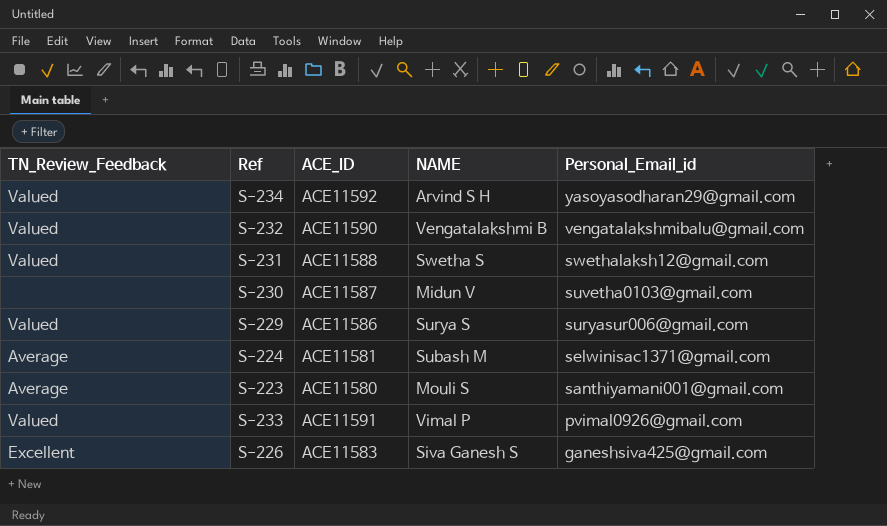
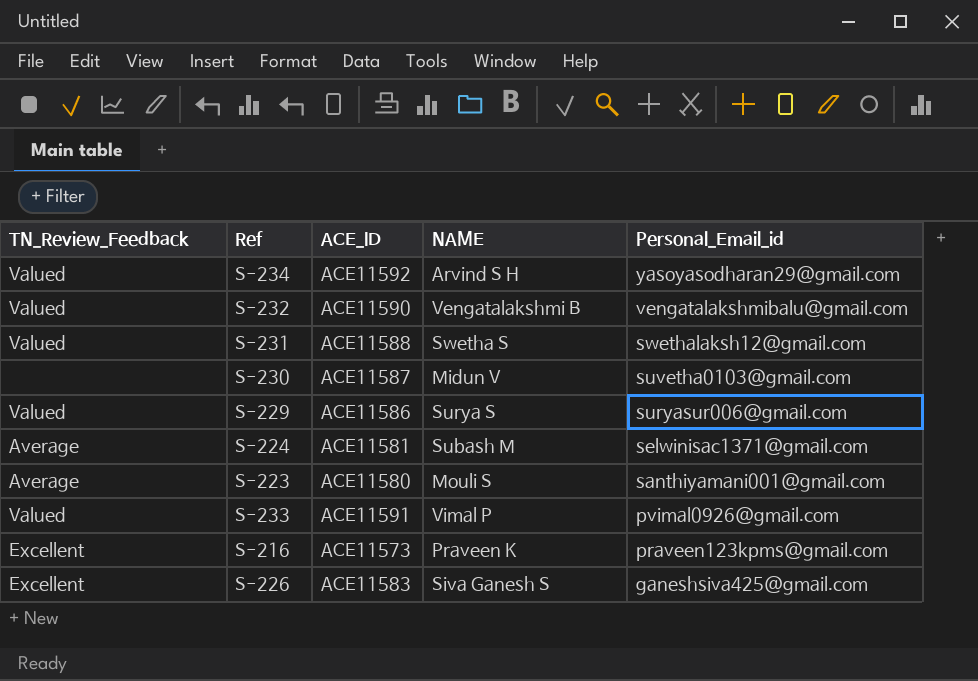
row S-216: none -> Excellent | ACE11573 | Praveen K | praveen123kpms@gmail.com

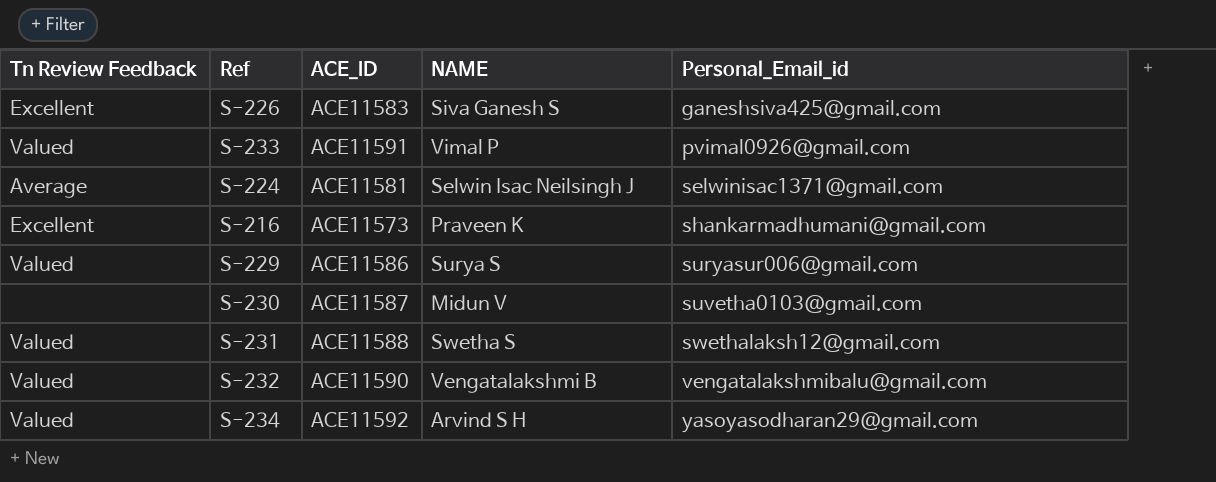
row order: Personal_Email_id descending -> Personal_Email_id ascending
column name: TN_Review_Feedback -> Tn Review Feedback
row S-223: Average | ACE11580 | Mouli S | santhiyamani001@gmail.com -> none
S-224 | NAME: Subash M -> Selwin Isac Neilsingh J
S-216 | Personal_Email_id: praveen123kpms@gmail.com -> shankarmadhumani@gmail.com

